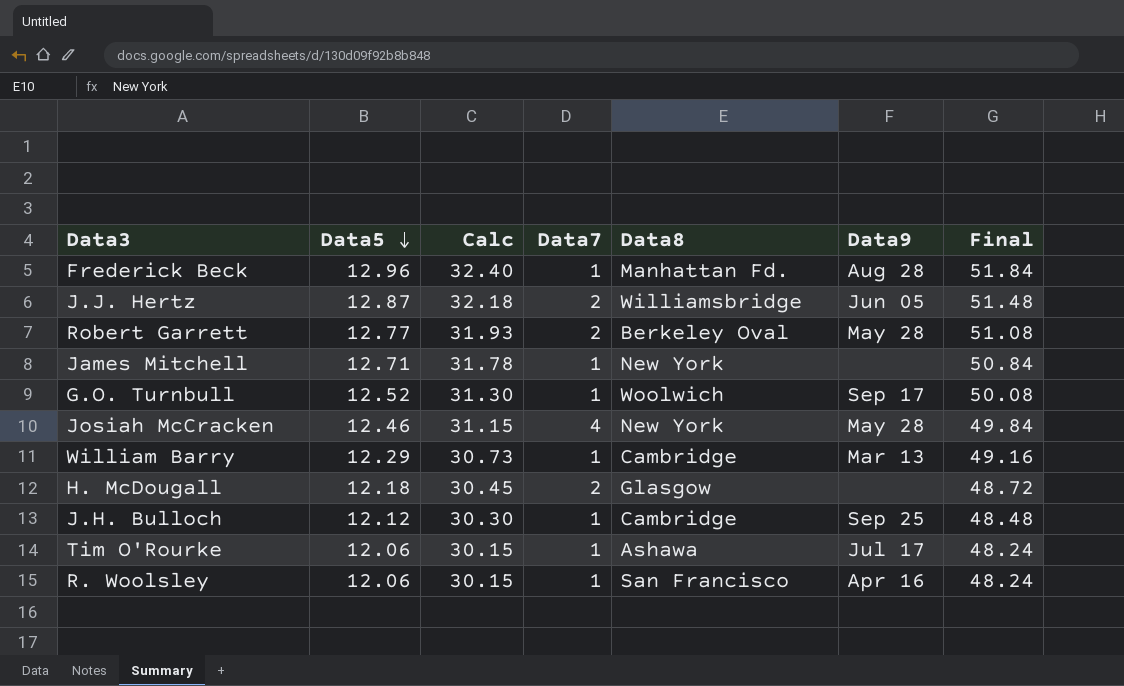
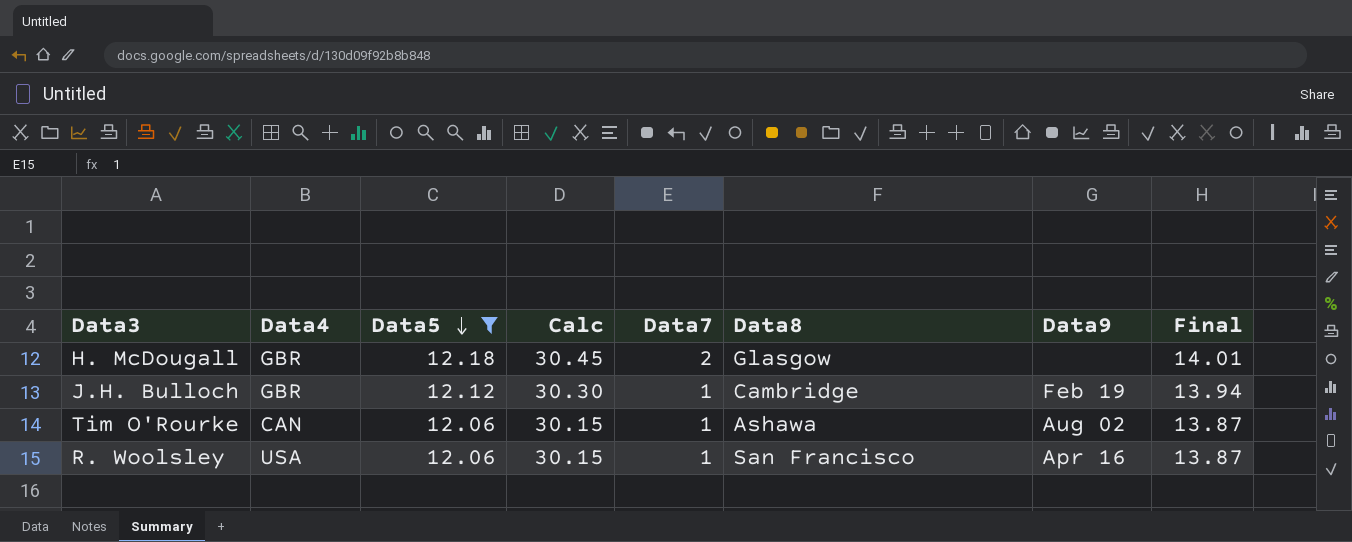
filter: none -> Data5 <= 12.18
column Data4 | position: none -> 2
column Final | formula: [Data5] * 4 -> [Data5] * 1.15
J.H. Bulloch | Data9: Sep 25 -> Feb 19
Tim O'Rourke | Data9: Jul 17 -> Aug 02

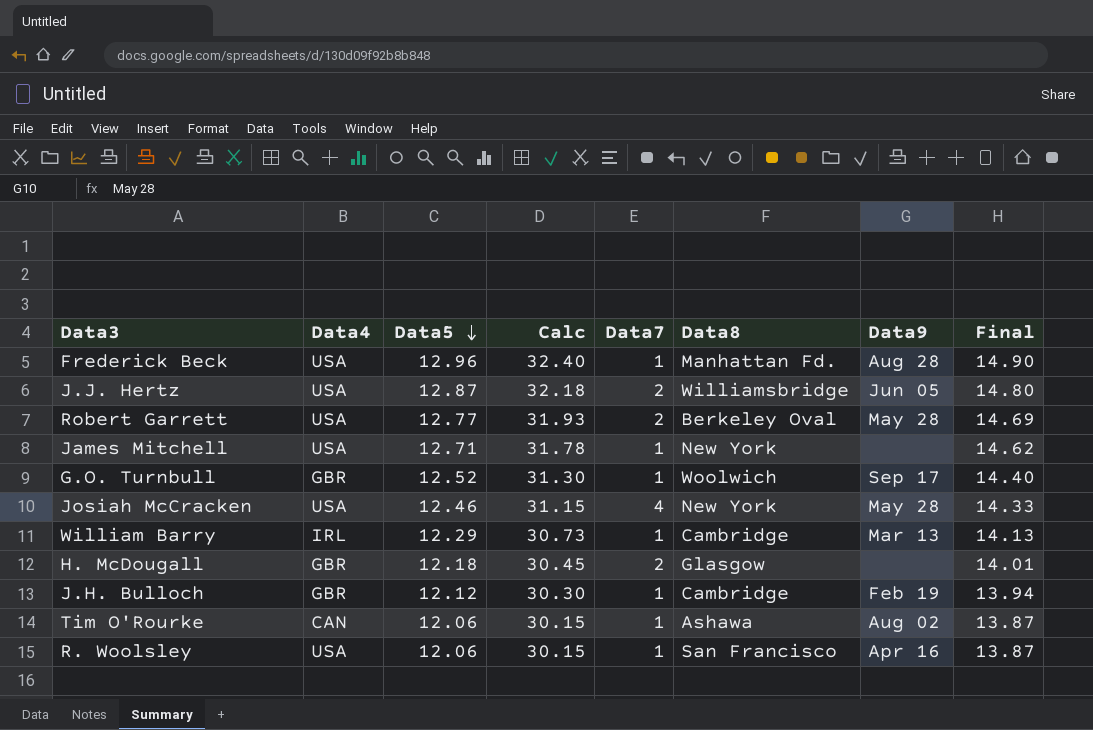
filter: Data5 <= 12.18 -> none

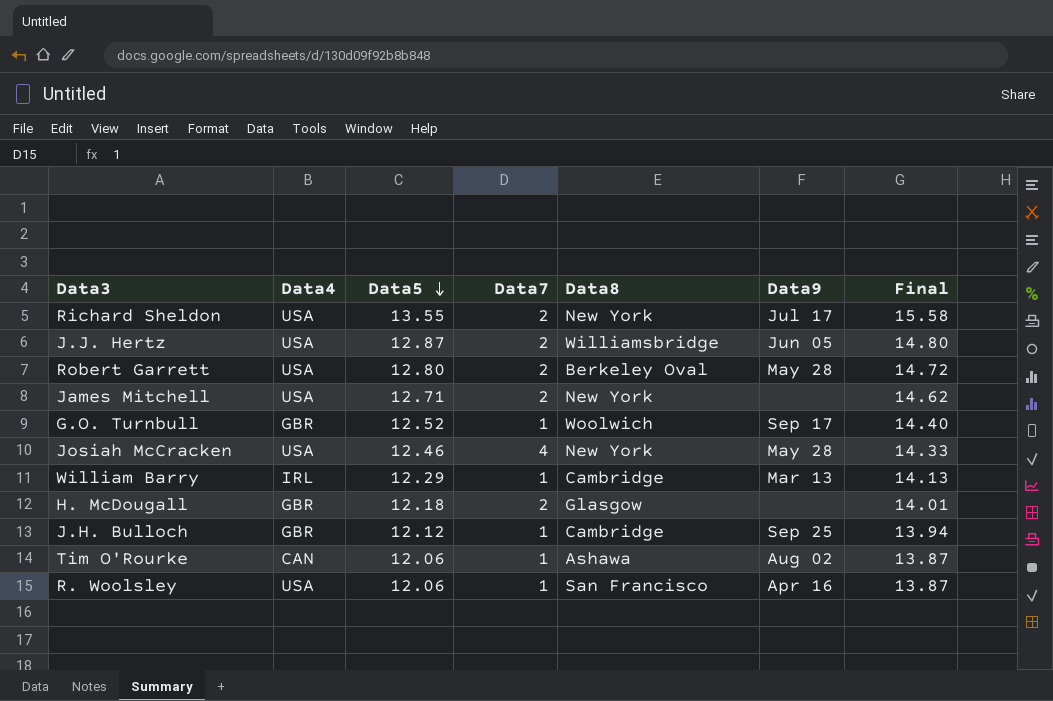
column Calc | formula: [Data5] * 2.5 -> none
row Frederick Beck: USA | 12.96 | 32.40 | 1 | Manhattan Fd. | Aug 28 | 14.90 -> none
row Richard Sheldon: none -> USA | 13.55 | 2 | New York | Jul 17 | 15.58
Robert Garrett | Data5: 12.77 -> 12.80
Robert Garrett | Final: 14.69 -> 14.72
James Mitchell | Data7: 1 -> 2
J.H. Bulloch | Data9: Feb 19 -> Sep 25

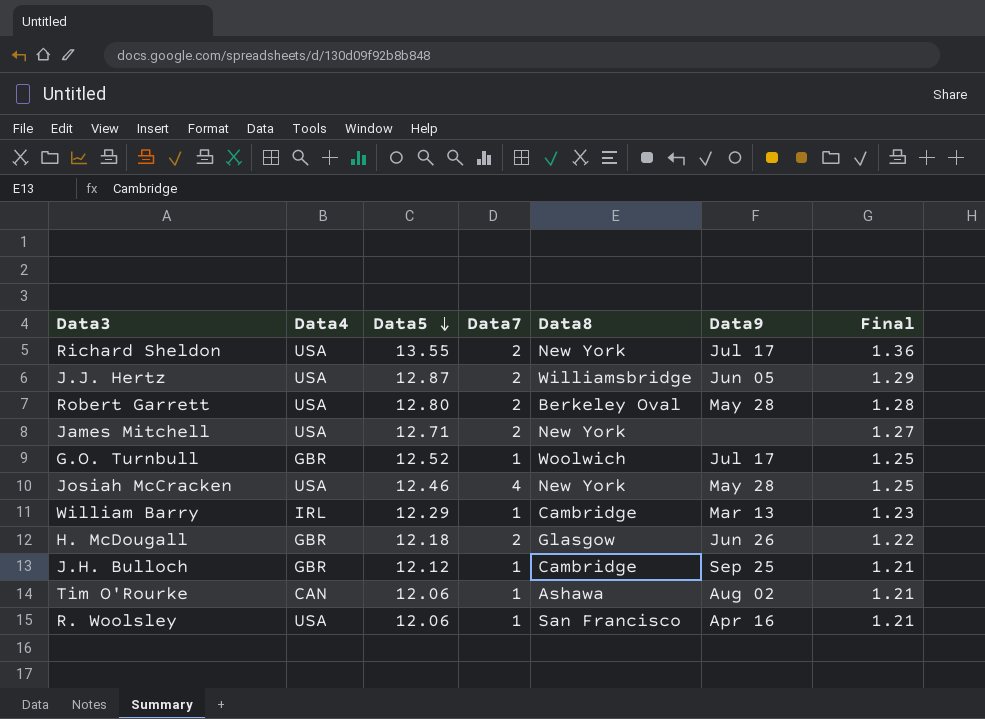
column Final | formula: [Data5] * 1.15 -> [Data5] * 0.1
G.O. Turnbull | Data9: Sep 17 -> Jul 17
H. McDougall | Data9: none -> Jun 26

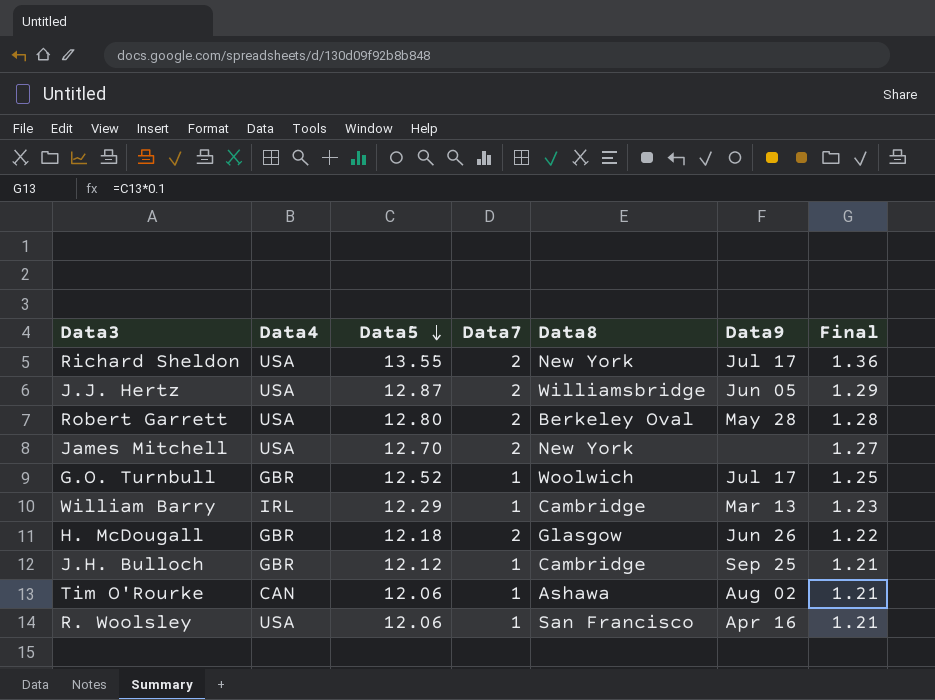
row Josiah McCracken: USA | 12.46 | 4 | New York | May 28 | 1.25 -> none
James Mitchell | Data5: 12.71 -> 12.70

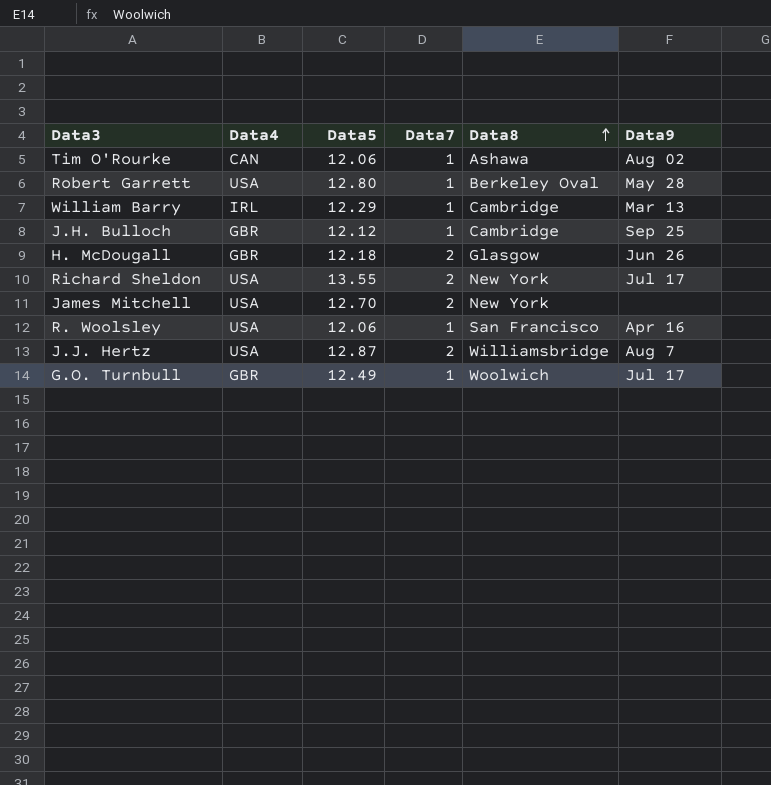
row order: Data5 descending -> Data8 ascending
column Final | formula: [Data5] * 0.1 -> none
Robert Garrett | Data7: 2 -> 1
J.J. Hertz | Data9: Jun 05 -> Aug 7
G.O. Turnbull | Data5: 12.52 -> 12.49

